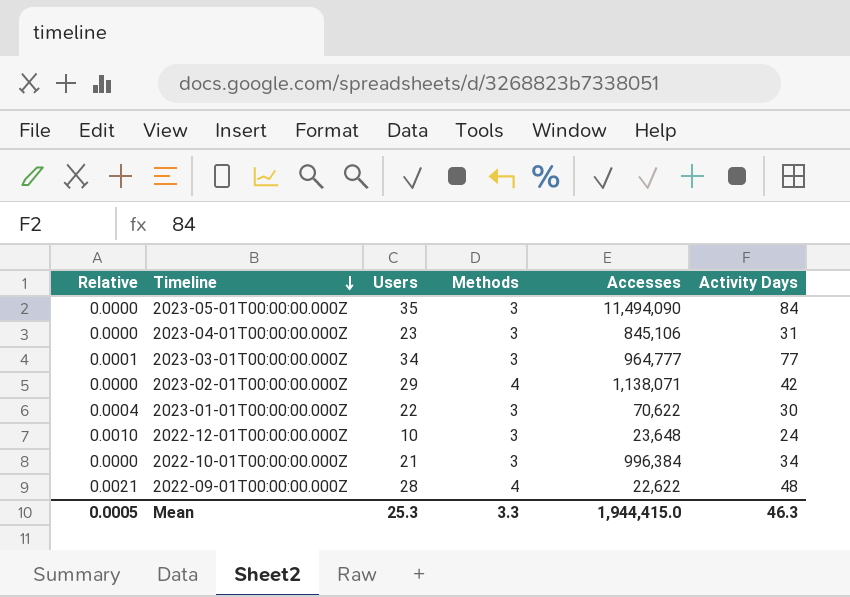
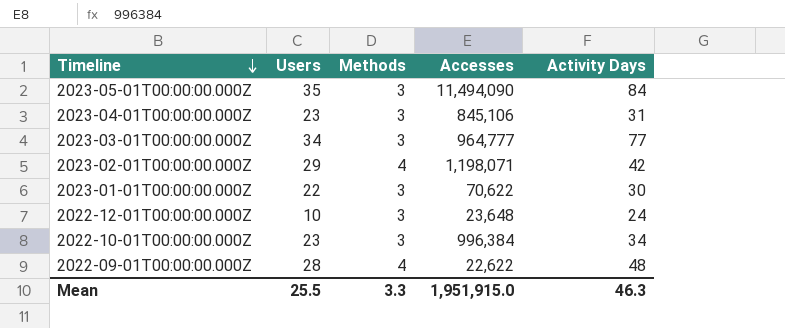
column Relative | formula: [Activity Days] / [Accesses] -> none
2023-02-01T00:00:00.000Z | Accesses: 1,138,071 -> 1,198,071
2022-10-01T00:00:00.000Z | Users: 21 -> 23
Mean | Users: 25.3 -> 25.5
Mean | Accesses: 1,944,415.0 -> 1,951,915.0

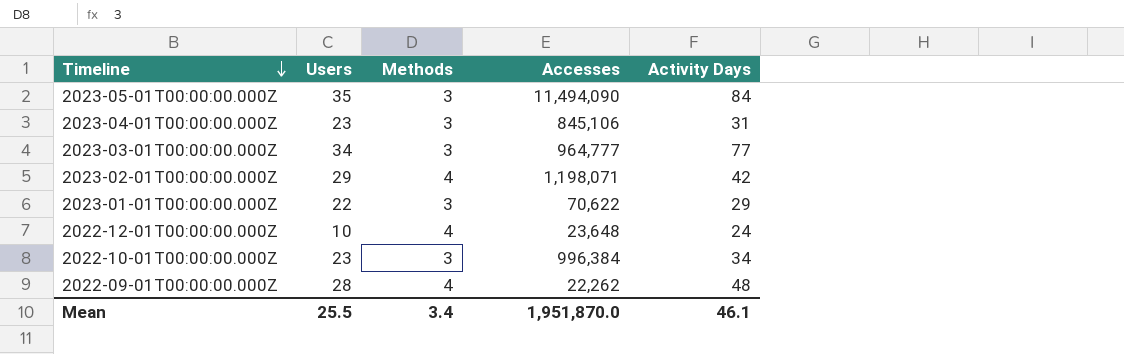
2023-01-01T00:00:00.000Z | Activity Days: 30 -> 29
2022-12-01T00:00:00.000Z | Methods: 3 -> 4
2022-09-01T00:00:00.000Z | Accesses: 22,622 -> 22,262
Mean | Methods: 3.3 -> 3.4
Mean | Accesses: 1,951,915.0 -> 1,951,870.0
Mean | Activity Days: 46.3 -> 46.1

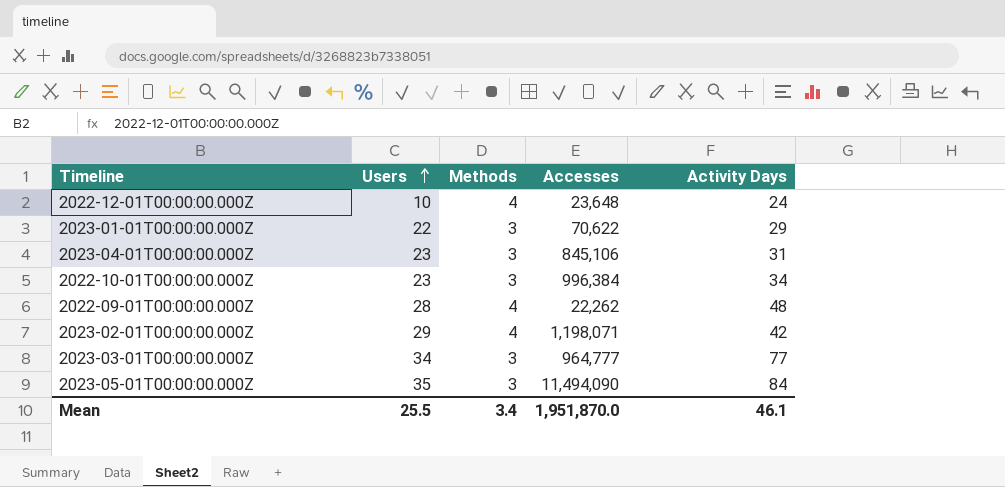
row order: Timeline descending -> Users ascending

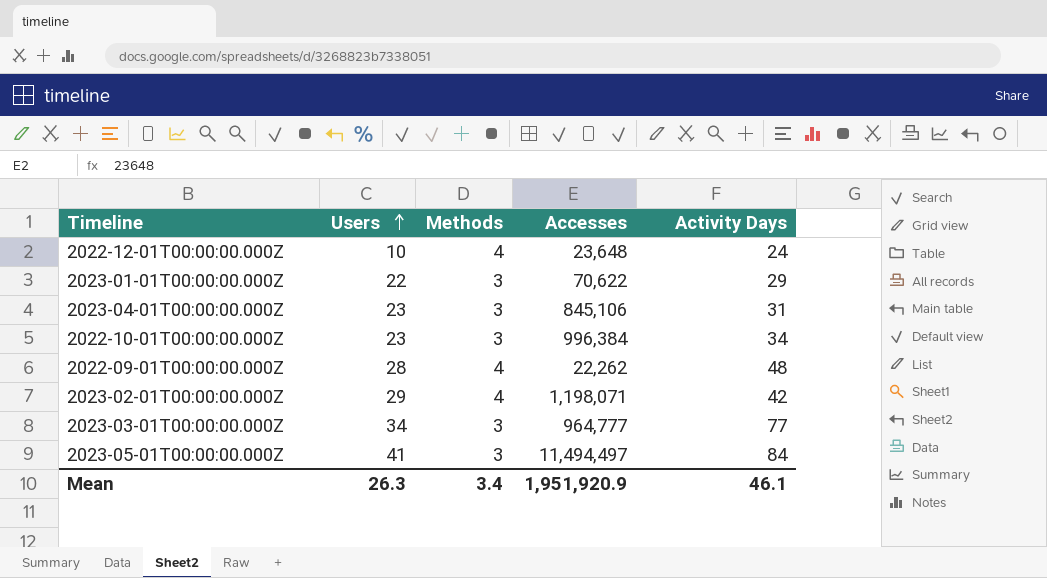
2023-05-01T00:00:00.000Z | Users: 35 -> 41
2023-05-01T00:00:00.000Z | Accesses: 11,494,090 -> 11,494,497
Mean | Users: 25.5 -> 26.3
Mean | Accesses: 1,951,870.0 -> 1,951,920.9

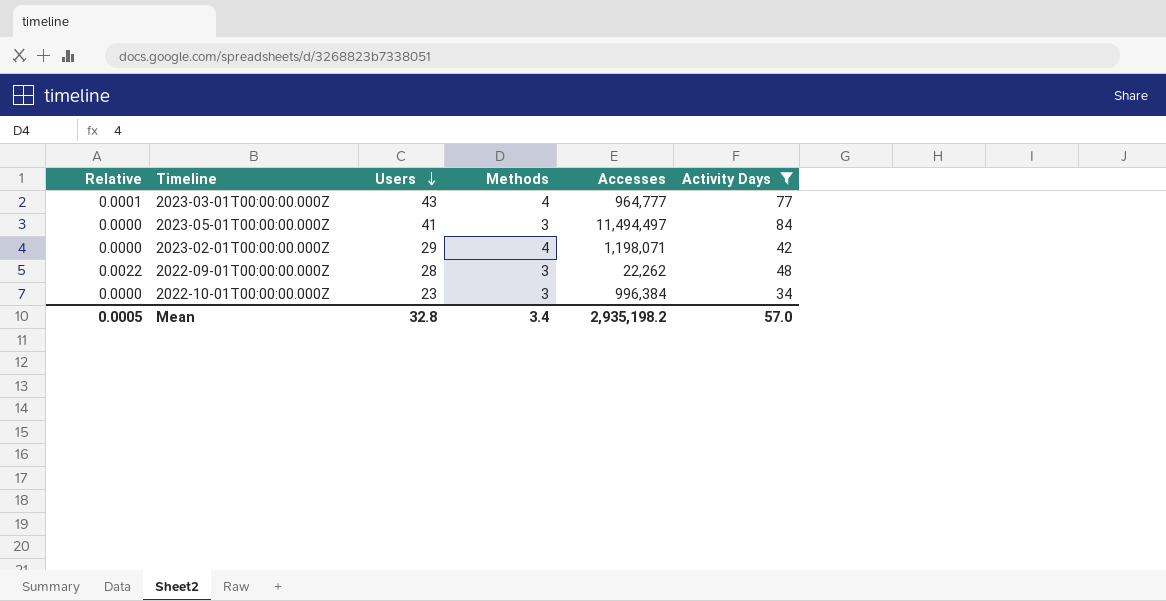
filter: none -> Activity Days >= 34
row order: Users ascending -> Users descending
column Relative | formula: none -> [Activity Days] / [Accesses]
2023-03-01T00:00:00.000Z | Users: 34 -> 43
2023-03-01T00:00:00.000Z | Methods: 3 -> 4
2022-09-01T00:00:00.000Z | Methods: 4 -> 3
Mean | Users: 26.3 -> 32.8
Mean | Accesses: 1,951,920.9 -> 2,935,198.2
Mean | Activity Days: 46.1 -> 57.0

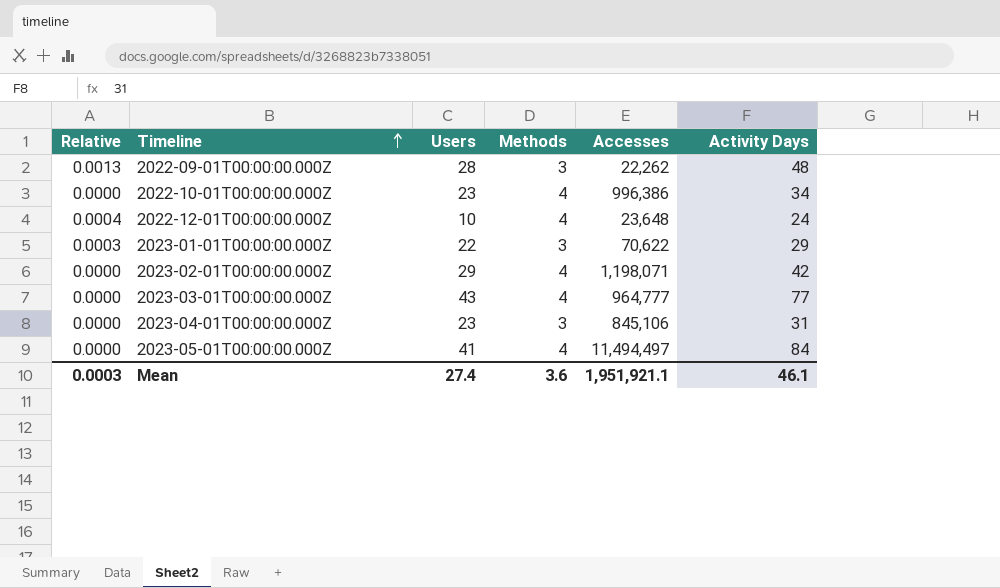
filter: Activity Days >= 34 -> none
row order: Users descending -> Timeline ascending
column Relative | formula: [Activity Days] / [Accesses] -> [Users] / [Accesses]
2022-10-01T00:00:00.000Z | Methods: 3 -> 4
2022-10-01T00:00:00.000Z | Accesses: 996,384 -> 996,386
2023-05-01T00:00:00.000Z | Methods: 3 -> 4
Mean | Relative: 0.0005 -> 0.0003
Mean | Users: 32.8 -> 27.4
Mean | Methods: 3.4 -> 3.6
Mean | Accesses: 2,935,198.2 -> 1,951,921.1
Mean | Activity Days: 57.0 -> 46.1

